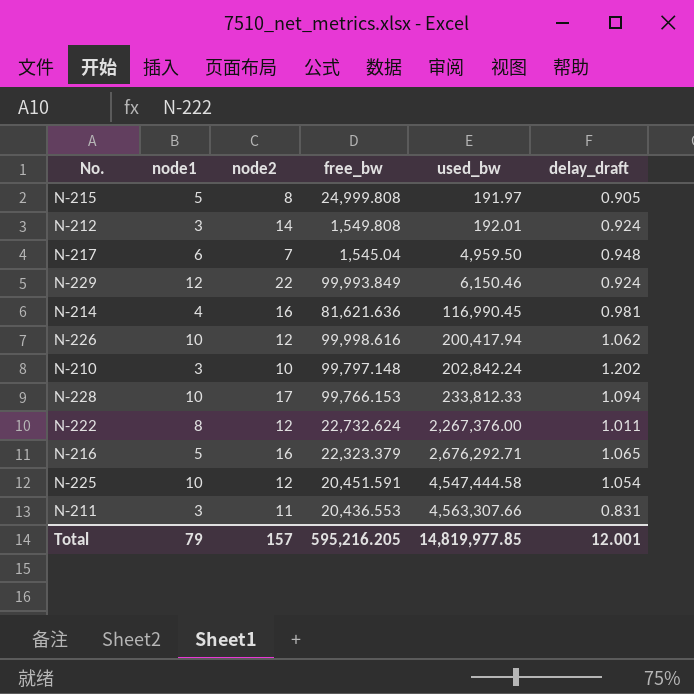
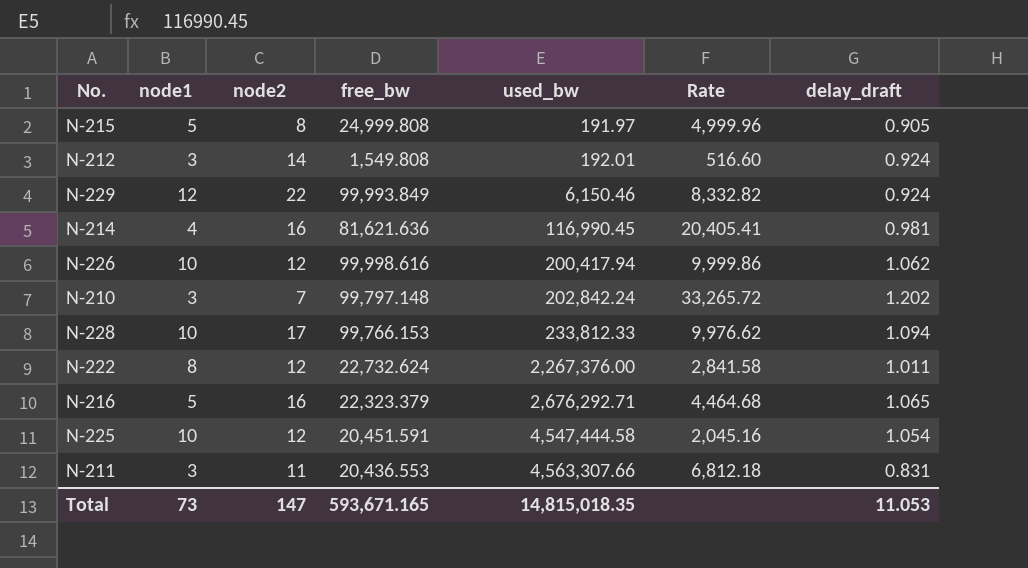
column Rate | formula: none -> [free_bw] / [node1]
row N-217: 6 | 7 | 1,545.04 | 4,959.50 | 0.948 -> none
N-210 | node2: 10 -> 7
Total | node1: 79 -> 73
Total | node2: 157 -> 147
Total | free_bw: 595,216.205 -> 593,671.165
Total | used_bw: 14,819,977.85 -> 14,815,018.35
Total | delay_draft: 12.001 -> 11.053

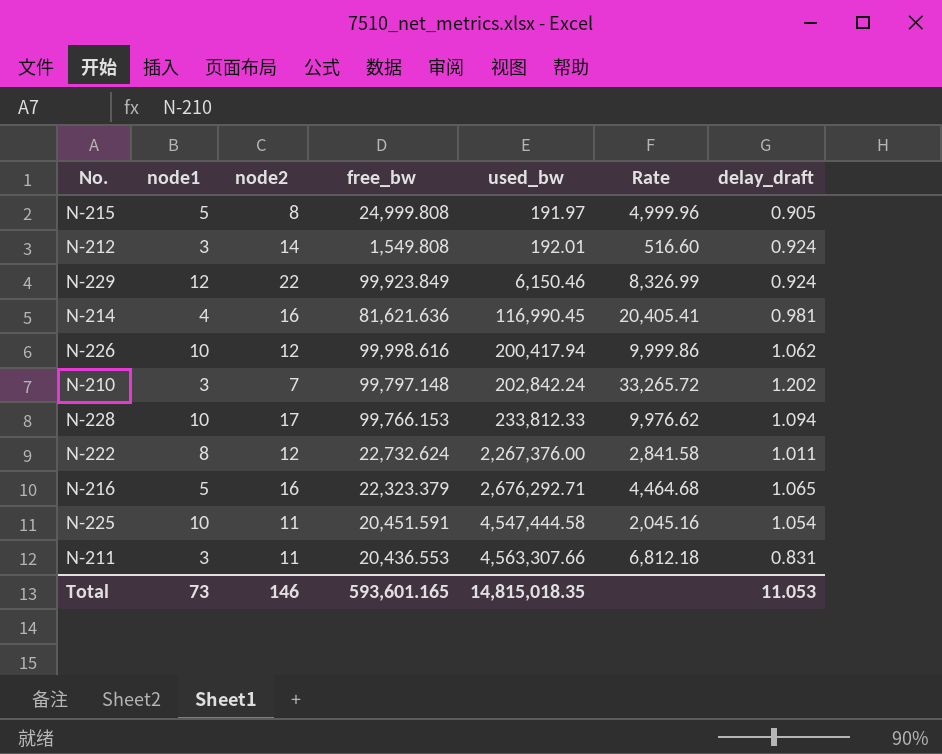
N-229 | free_bw: 99,993.849 -> 99,923.849
N-229 | Rate: 8,332.82 -> 8,326.99
N-225 | node2: 12 -> 11
Total | node2: 147 -> 146
Total | free_bw: 593,671.165 -> 593,601.165

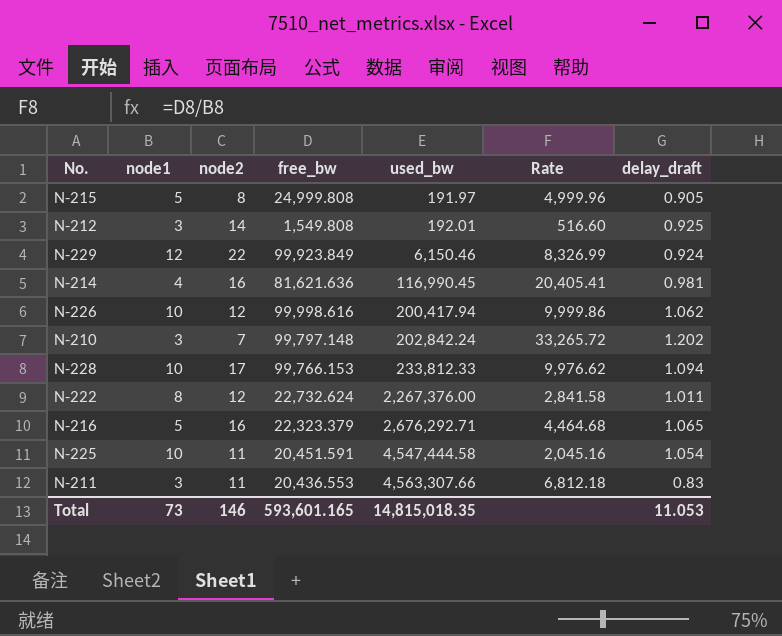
N-212 | delay_draft: 0.924 -> 0.925
N-211 | delay_draft: 0.831 -> 0.83

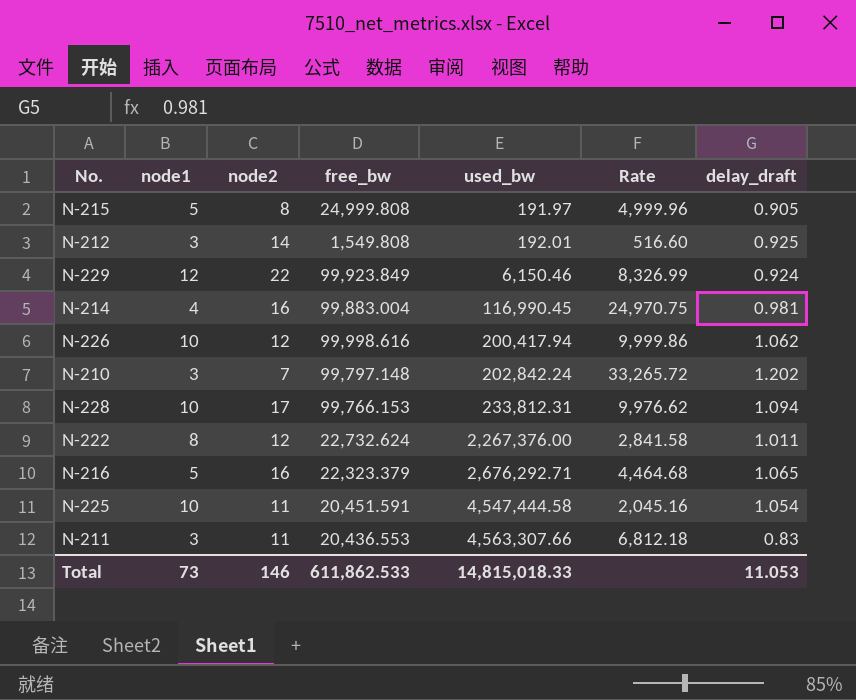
N-214 | free_bw: 81,621.636 -> 99,883.004
N-214 | Rate: 20,405.41 -> 24,970.75
N-228 | used_bw: 233,812.33 -> 233,812.31
Total | free_bw: 593,601.165 -> 611,862.533
Total | used_bw: 14,815,018.35 -> 14,815,018.33

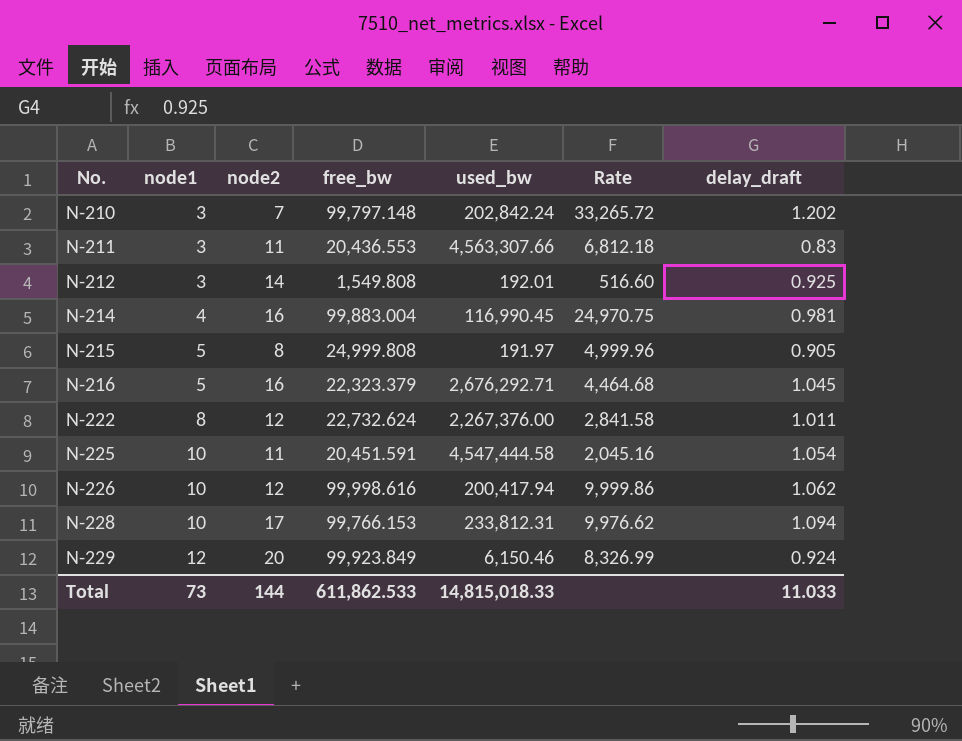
row order: used_bw ascending -> No. ascending
N-216 | delay_draft: 1.065 -> 1.045
N-229 | node2: 22 -> 20
Total | node2: 146 -> 144
Total | delay_draft: 11.053 -> 11.033

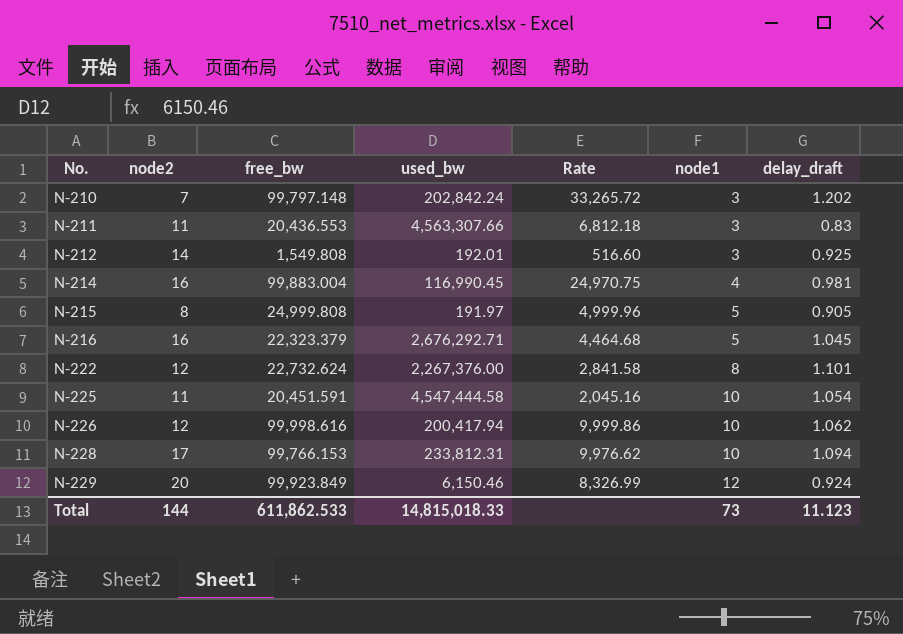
column node1 | position: 2 -> 6
N-222 | delay_draft: 1.011 -> 1.101
Total | delay_draft: 11.033 -> 11.123

